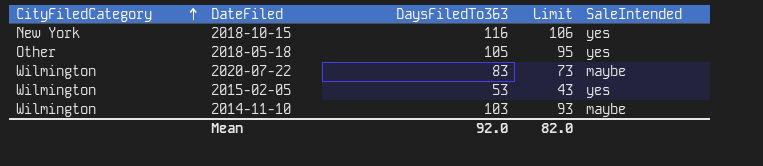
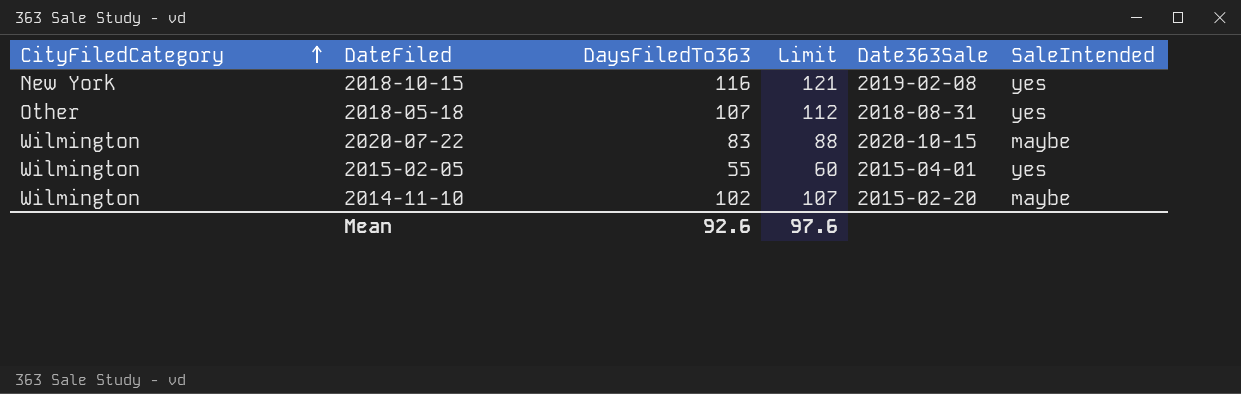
column Limit | formula: [DaysFiledTo363] - 10 -> [DaysFiledTo363] + 5
column Date363Sale | position: none -> 5
2018-05-18 | DaysFiledTo363: 105 -> 107
2015-02-05 | DaysFiledTo363: 53 -> 55
2014-11-10 | DaysFiledTo363: 103 -> 102
Mean | DaysFiledTo363: 92.0 -> 92.6
Mean | Limit: 82.0 -> 97.6

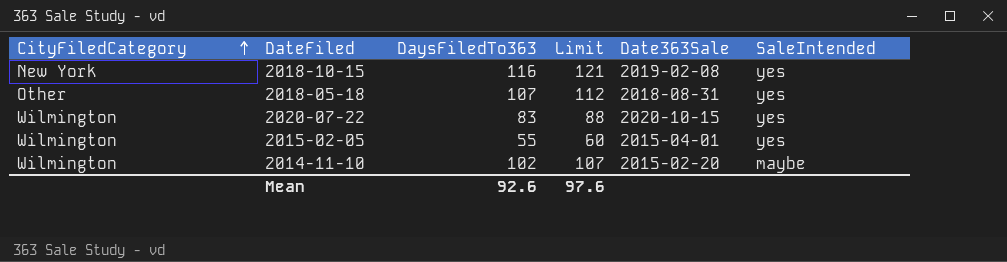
2020-07-22 | SaleIntended: maybe -> yes

